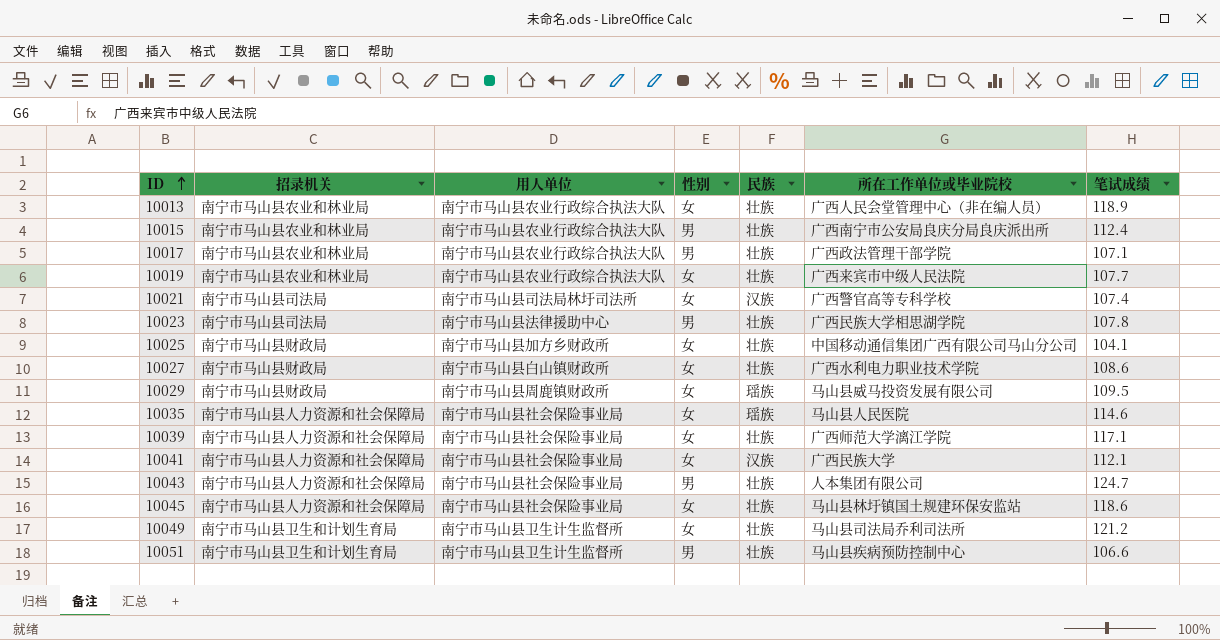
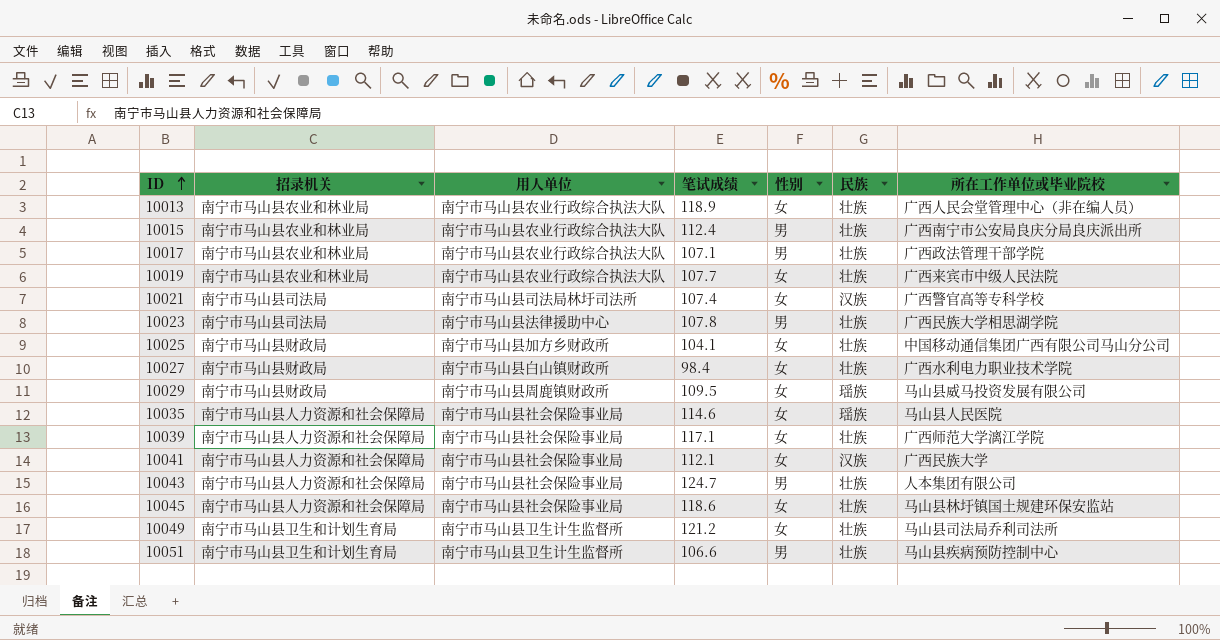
column 笔试成绩 | position: 7 -> 4
10027 | 笔试成绩: 108.6 -> 98.4

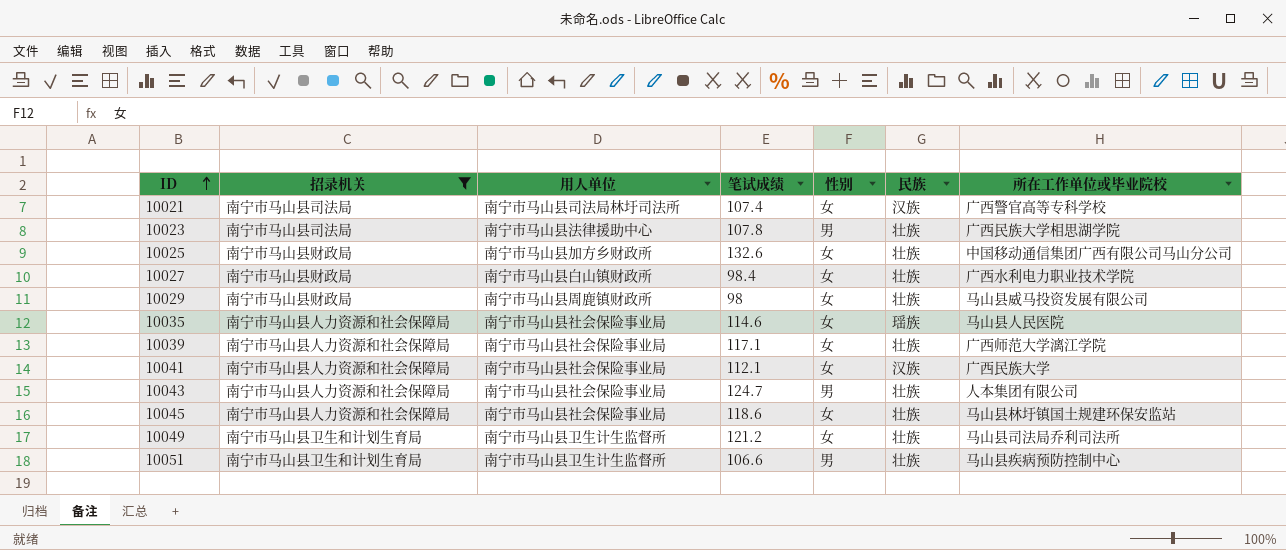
filter: none -> 招录机关 != 南宁市马山县农业和林业局
10025 | 笔试成绩: 104.1 -> 132.6
10029 | 笔试成绩: 109.5 -> 98
10029 | 民族: 瑶族 -> 壮族

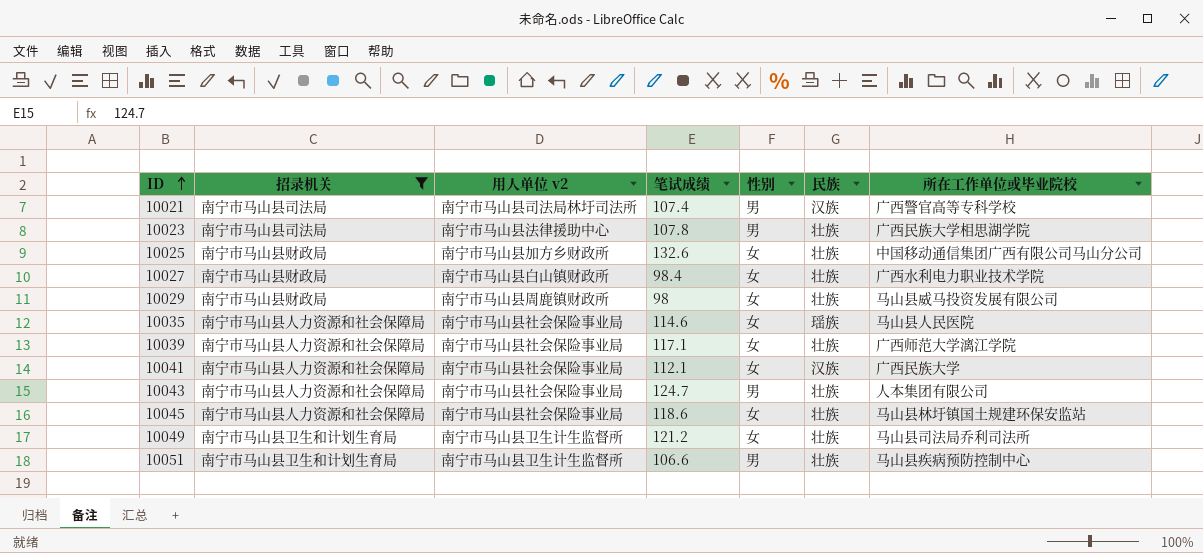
column name: 用人单位 -> 用人单位 v2
10021 | 性别: 女 -> 男

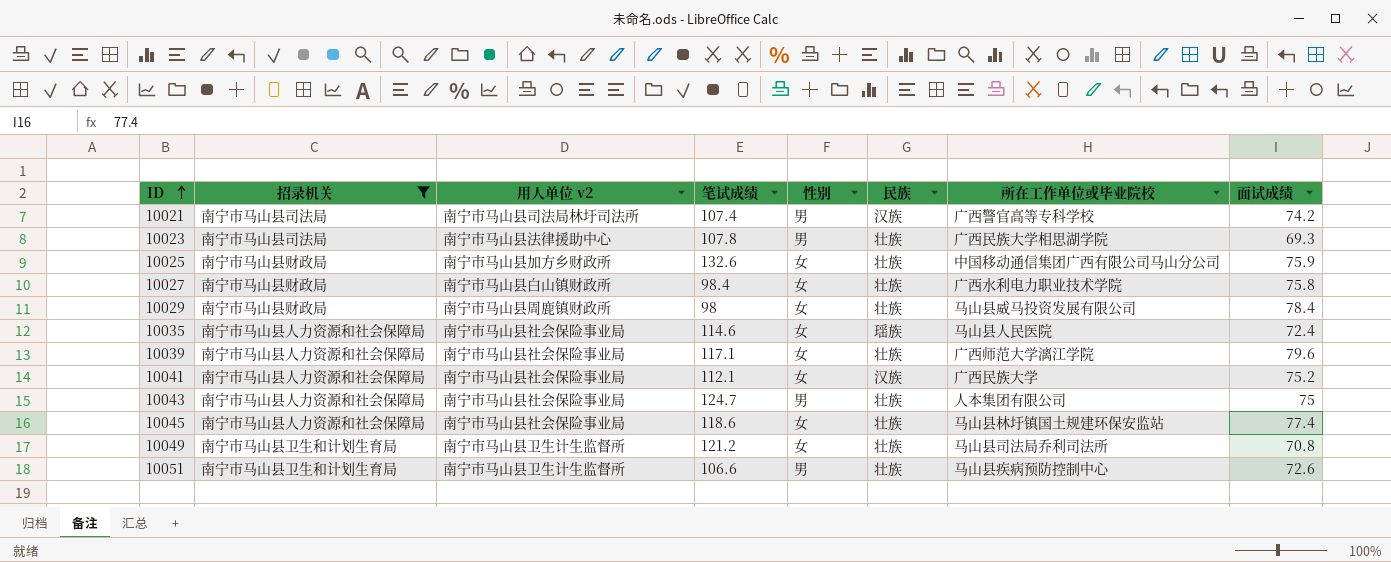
column 面试成绩 | position: none -> 8

